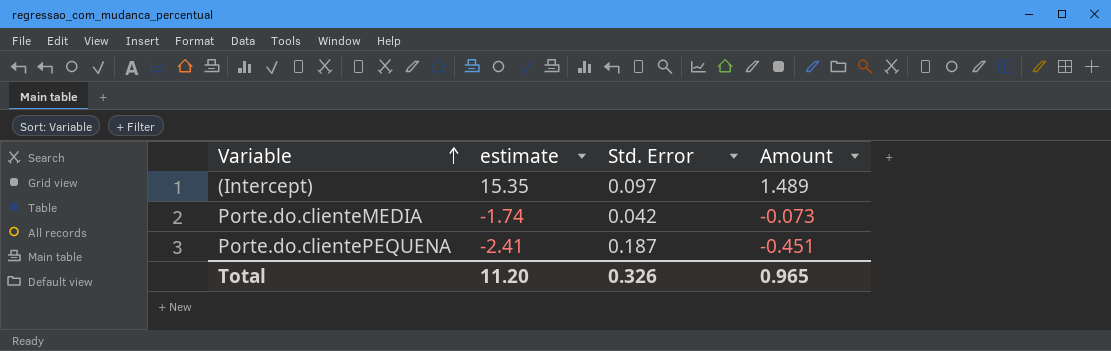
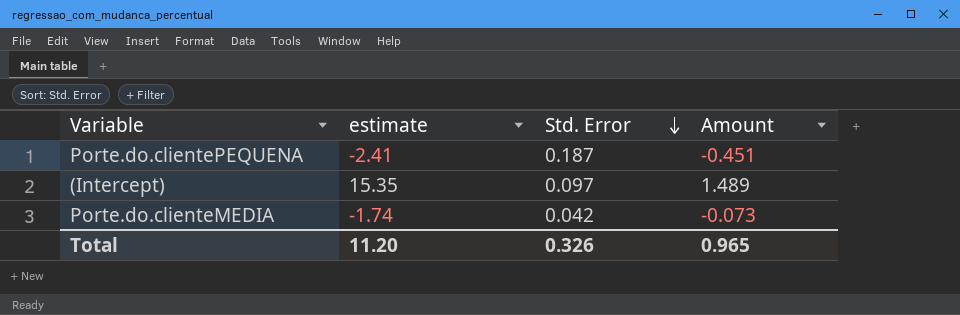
row order: Variable ascending -> Std. Error descending

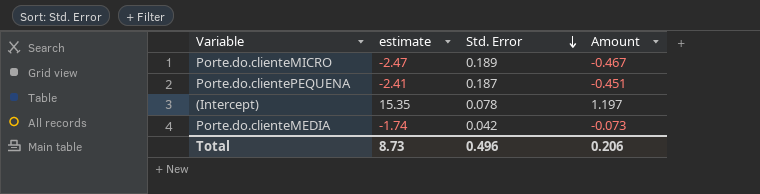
row Porte.do.clienteMICRO: none -> -2.47 | 0.189 | -0.467
(Intercept) | Std. Error: 0.097 -> 0.078
(Intercept) | Amount: 1.489 -> 1.197
Total | estimate: 11.20 -> 8.73
Total | Std. Error: 0.326 -> 0.496
Total | Amount: 0.965 -> 0.206

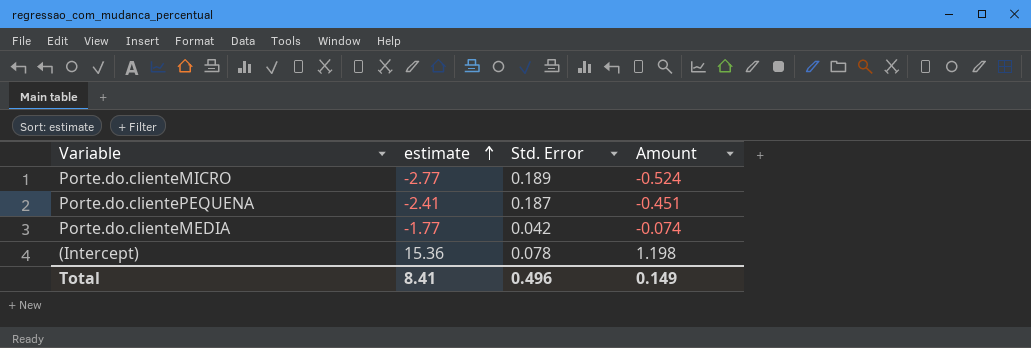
row order: Std. Error descending -> estimate ascending
Porte.do.clienteMICRO | estimate: -2.47 -> -2.77
Porte.do.clienteMICRO | Amount: -0.467 -> -0.524
Porte.do.clienteMEDIA | estimate: -1.74 -> -1.77
Porte.do.clienteMEDIA | Amount: -0.073 -> -0.074
(Intercept) | estimate: 15.35 -> 15.36
(Intercept) | Amount: 1.197 -> 1.198
Total | estimate: 8.73 -> 8.41
Total | Amount: 0.206 -> 0.149

